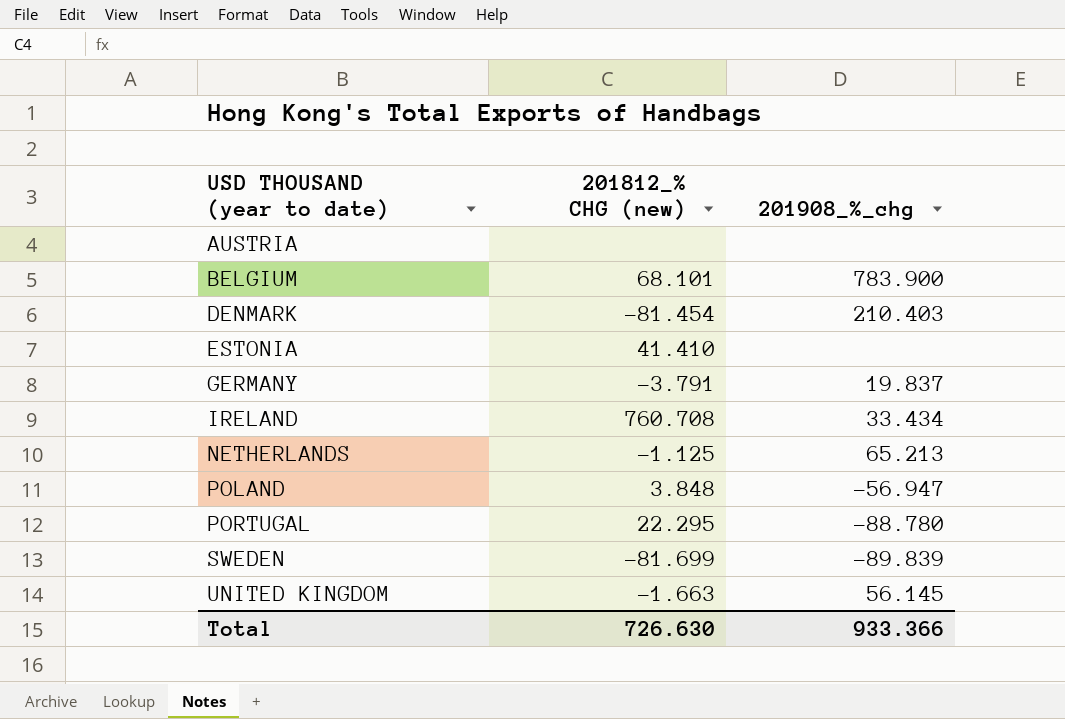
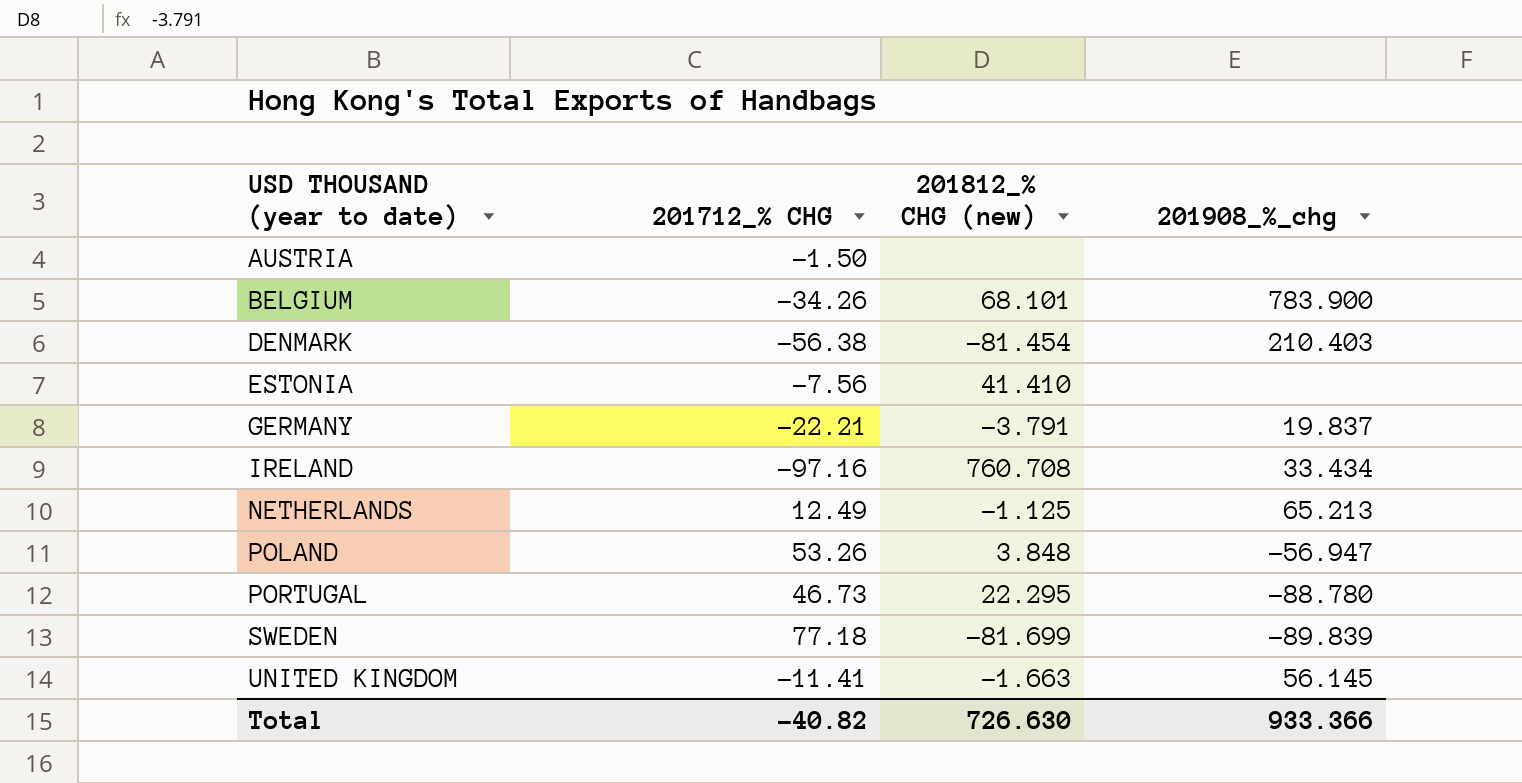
column 201712_% CHG | position: none -> 2

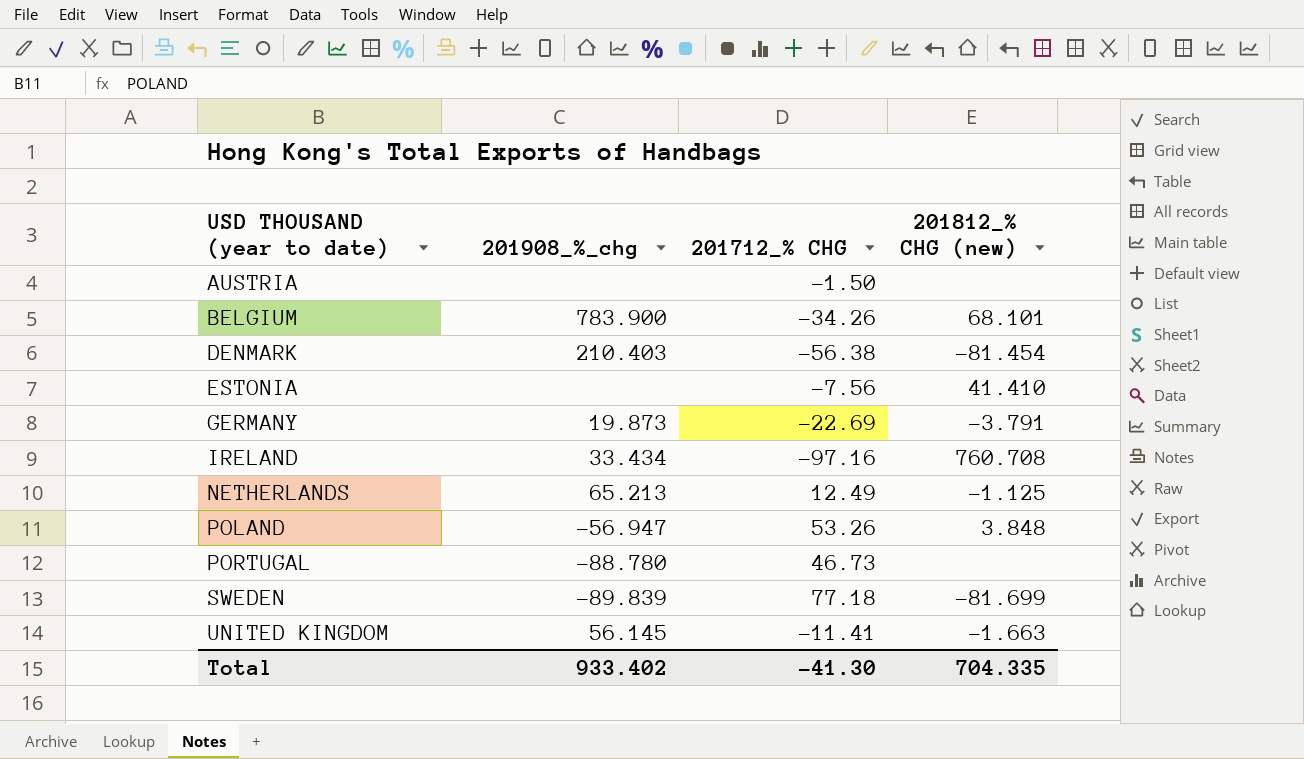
column 201908_%_chg | position: 4 -> 2
GERMANY | 201908_%_chg: 19.837 -> 19.873
GERMANY | 201712_% CHG: -22.21 -> -22.69
PORTUGAL | 201812_% CHG (new): 22.295 -> none
Total | 201908_%_chg: 933.366 -> 933.402
Total | 201712_% CHG: -40.82 -> -41.30
Total | 201812_% CHG (new): 726.630 -> 704.335

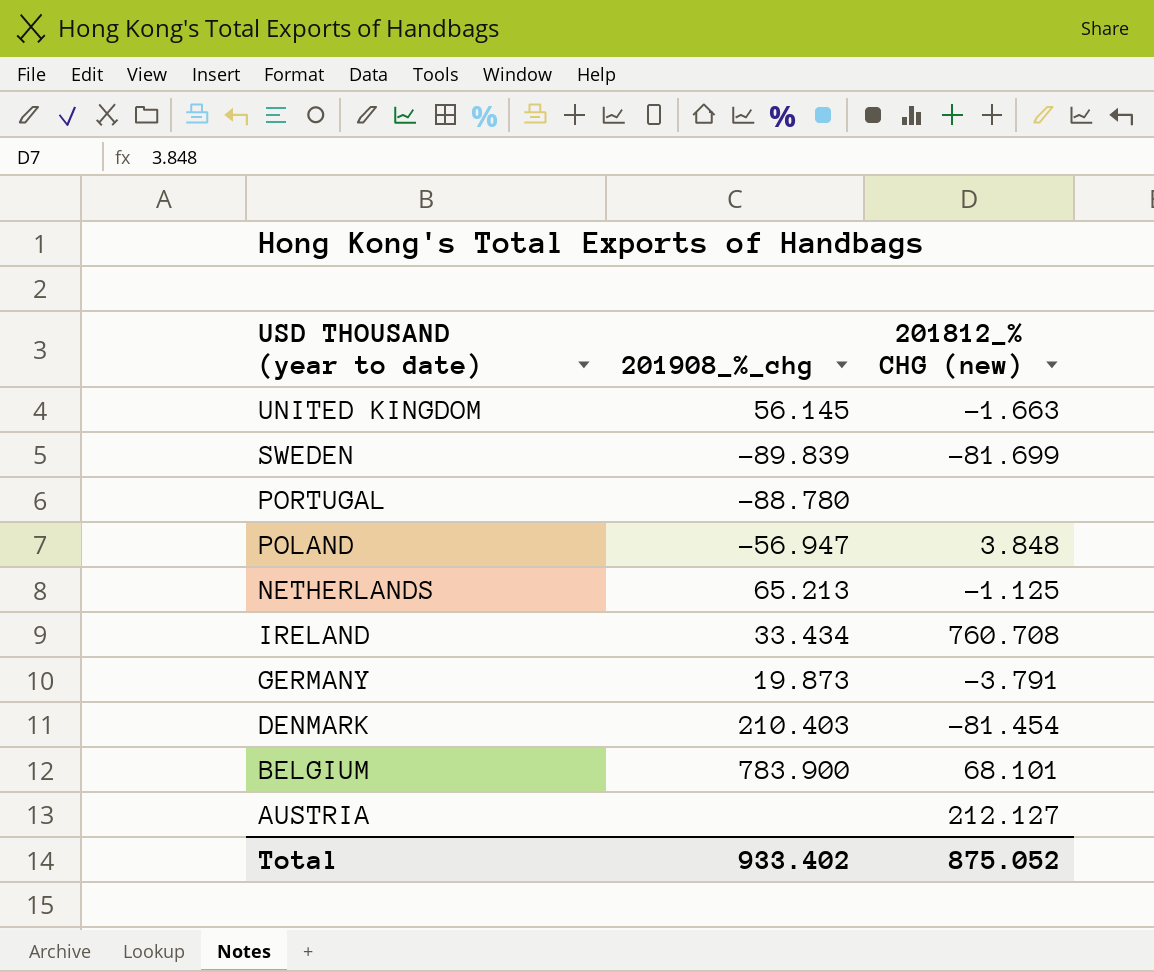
row order: USD THOUSAND (year to date) ascending -> USD THOUSAND (year to date) descending
column 201712_% CHG | position: 3 -> none
row ESTONIA: none | -7.56 | 41.410 -> none
AUSTRIA | 201812_% CHG (new): none -> 212.127
Total | 201812_% CHG (new): 704.335 -> 875.052

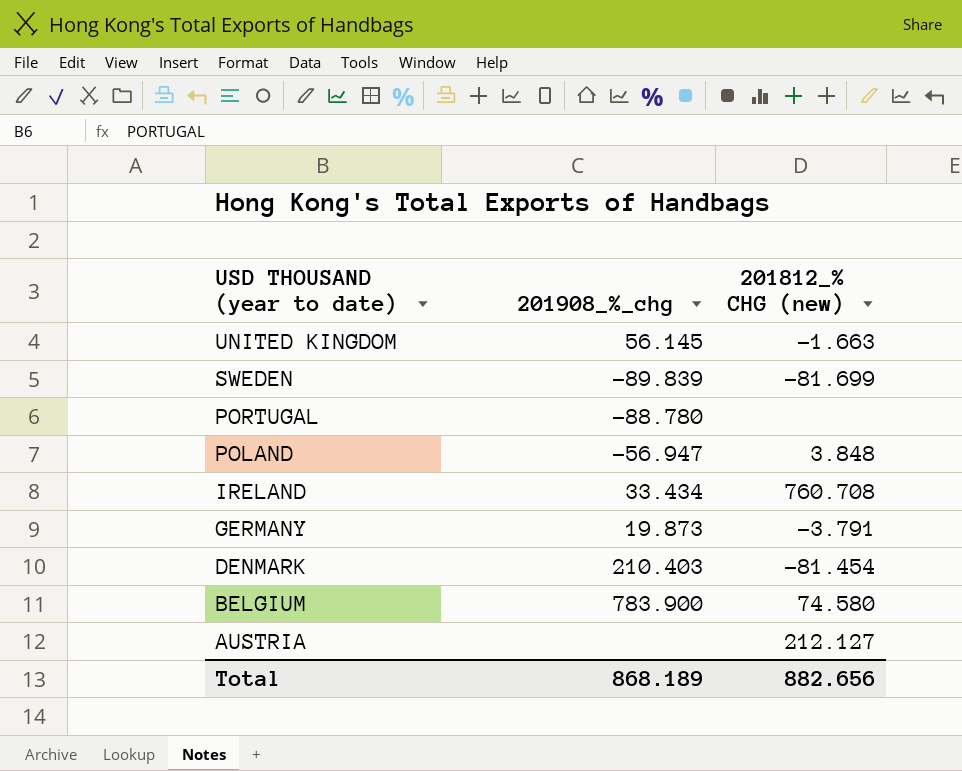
row NETHERLANDS: 65.213 | -1.125 -> none
BELGIUM | 201812_% CHG (new): 68.101 -> 74.580
Total | 201908_%_chg: 933.402 -> 868.189
Total | 201812_% CHG (new): 875.052 -> 882.656

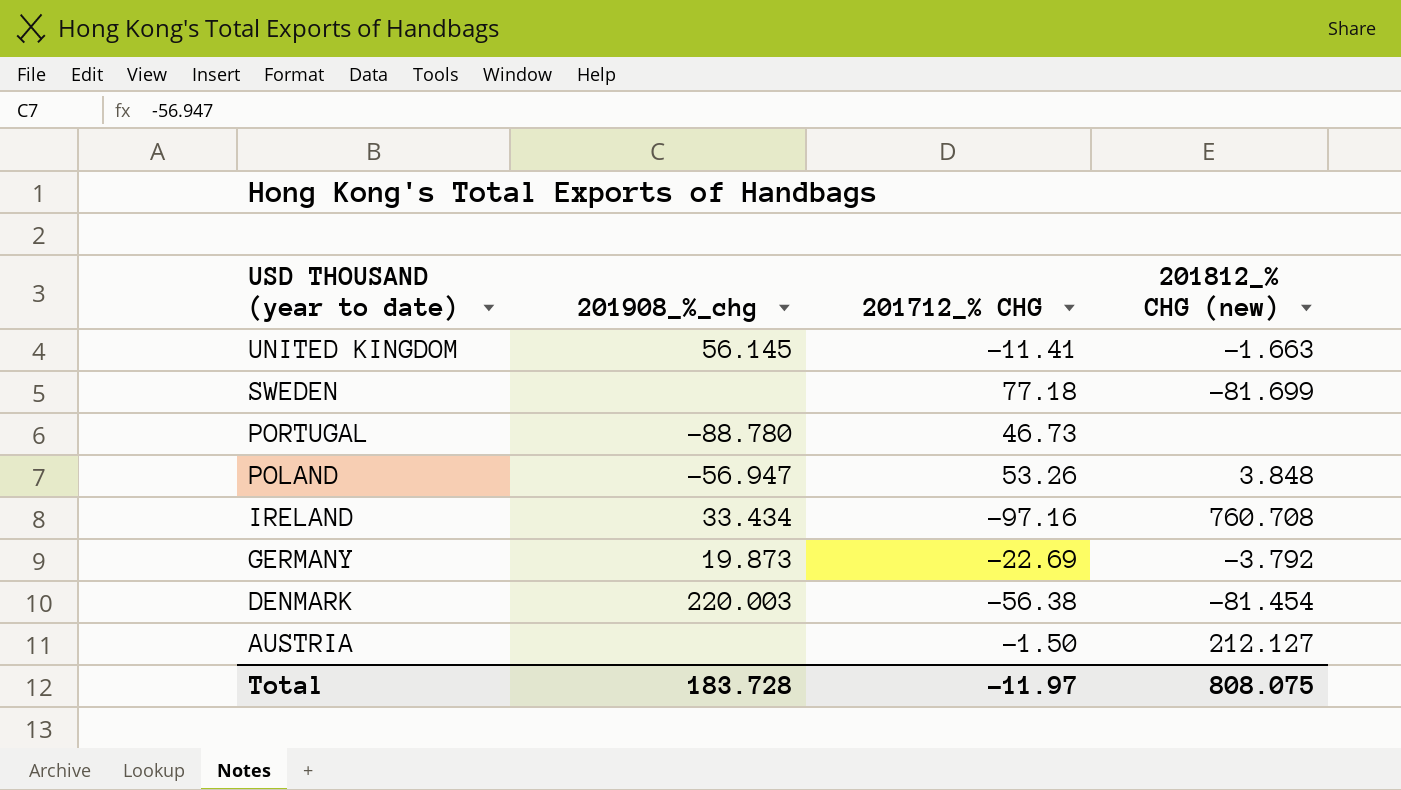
column 201712_% CHG | position: none -> 3
row BELGIUM: 783.900 | 74.580 -> none
SWEDEN | 201908_%_chg: -89.839 -> none
GERMANY | 201812_% CHG (new): -3.791 -> -3.792
DENMARK | 201908_%_chg: 210.403 -> 220.003
Total | 201908_%_chg: 868.189 -> 183.728
Total | 201812_% CHG (new): 882.656 -> 808.075

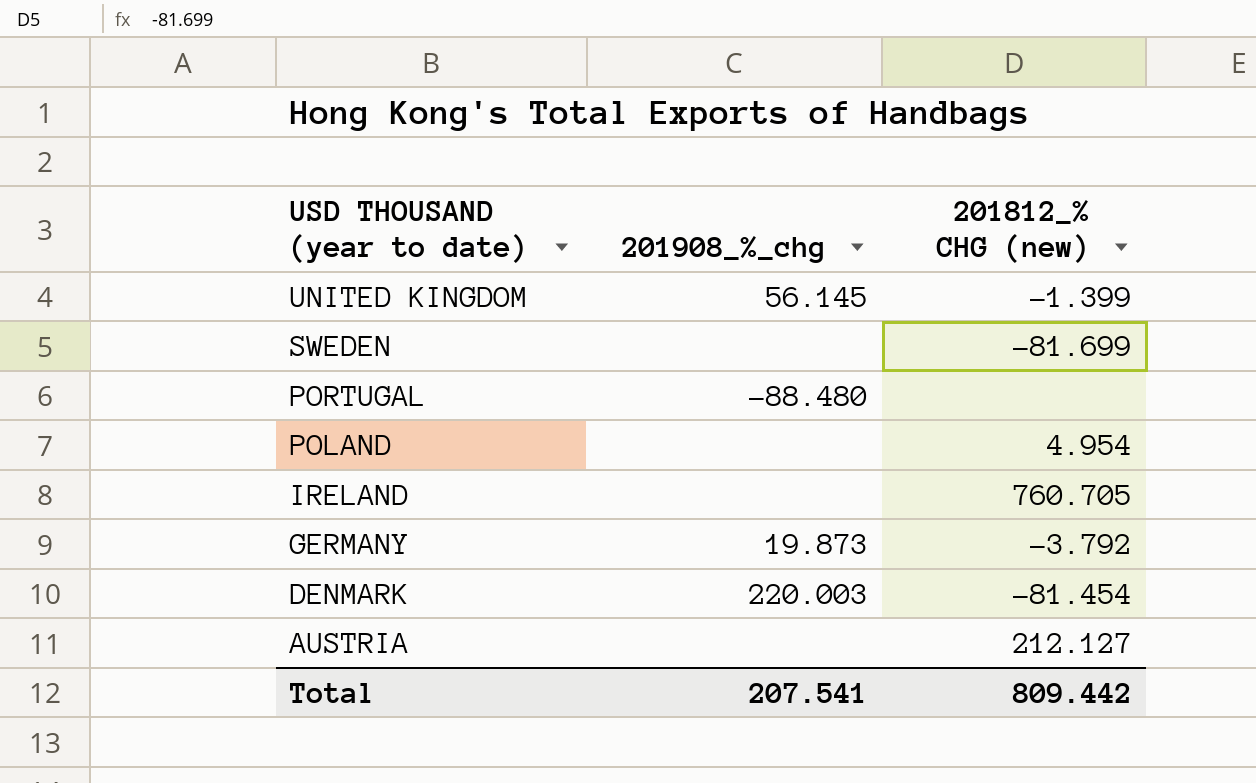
column 201712_% CHG | position: 3 -> none
UNITED KINGDOM | 201812_% CHG (new): -1.663 -> -1.399
PORTUGAL | 201908_%_chg: -88.780 -> -88.480
POLAND | 201908_%_chg: -56.947 -> none
POLAND | 201812_% CHG (new): 3.848 -> 4.954
IRELAND | 201908_%_chg: 33.434 -> none
IRELAND | 201812_% CHG (new): 760.708 -> 760.705
Total | 201908_%_chg: 183.728 -> 207.541
Total | 201812_% CHG (new): 808.075 -> 809.442

